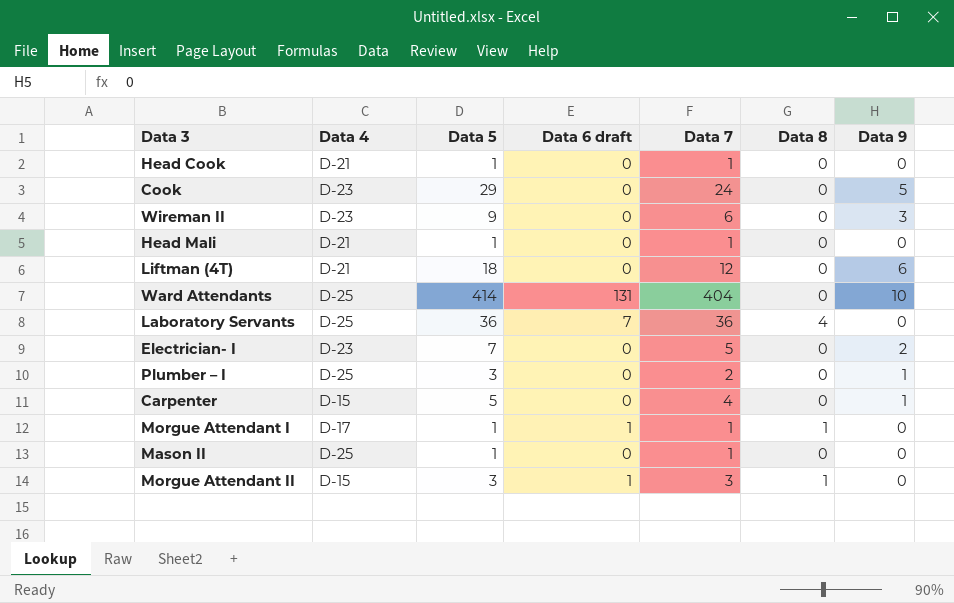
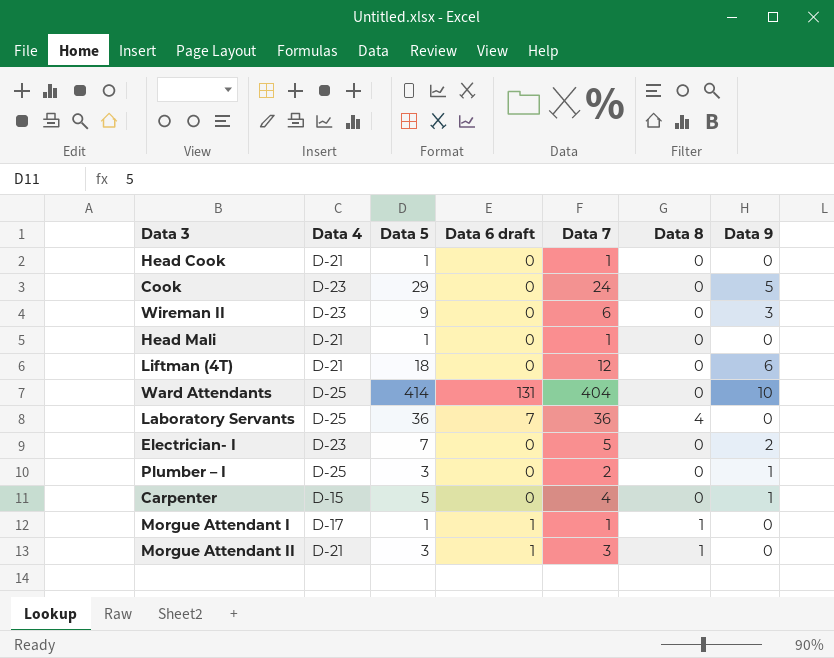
row Mason II: D-25 | 1 | 0 | 1 | 0 | 0 -> none
Morgue Attendant II | Data 4: D-15 -> D-21

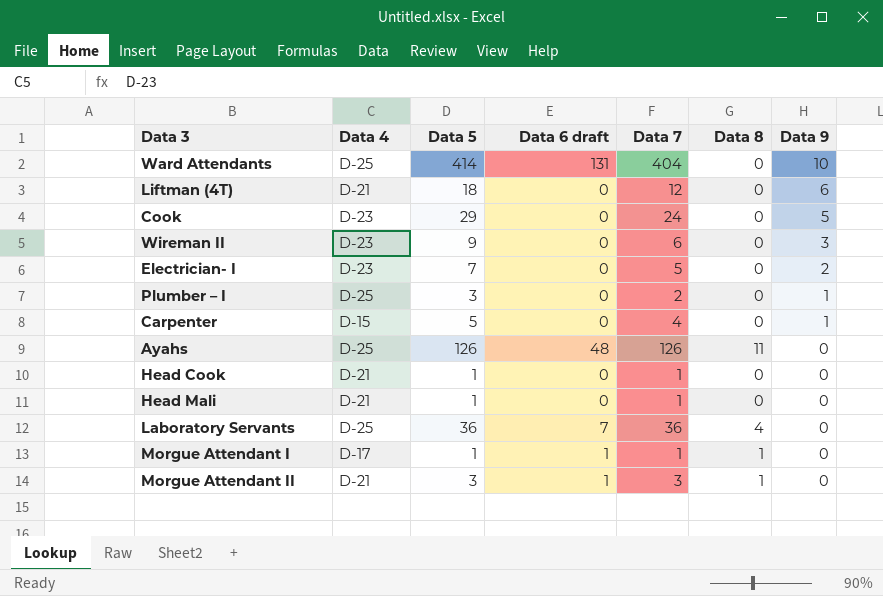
row order: none -> Data 9 descending
row Ayahs: none -> D-25 | 126 | 48 | 126 | 11 | 0

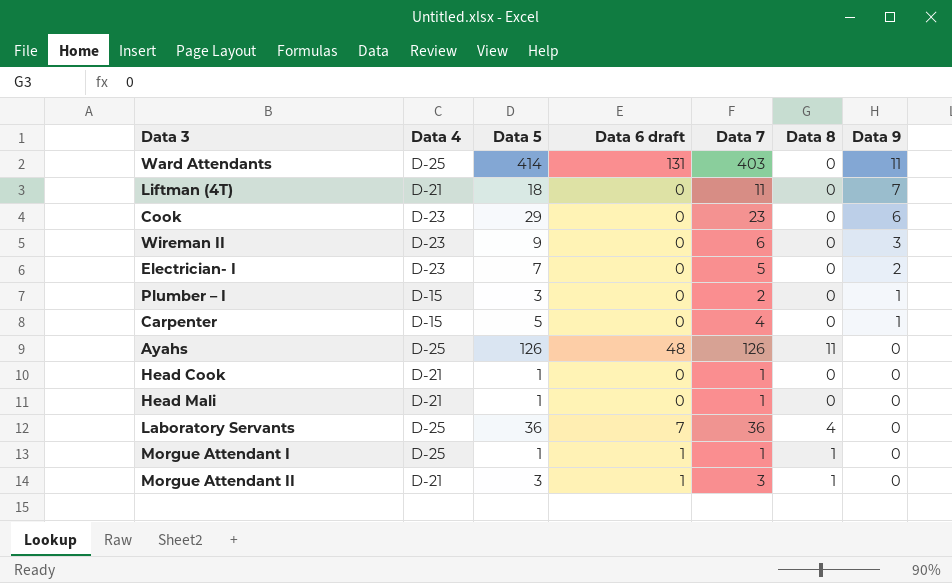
Ward Attendants | Data 7: 404 -> 403
Ward Attendants | Data 9: 10 -> 11
Liftman (4T) | Data 7: 12 -> 11
Liftman (4T) | Data 9: 6 -> 7
Cook | Data 7: 24 -> 23
Cook | Data 9: 5 -> 6
Plumber – I | Data 4: D-25 -> D-15
Morgue Attendant I | Data 4: D-17 -> D-25

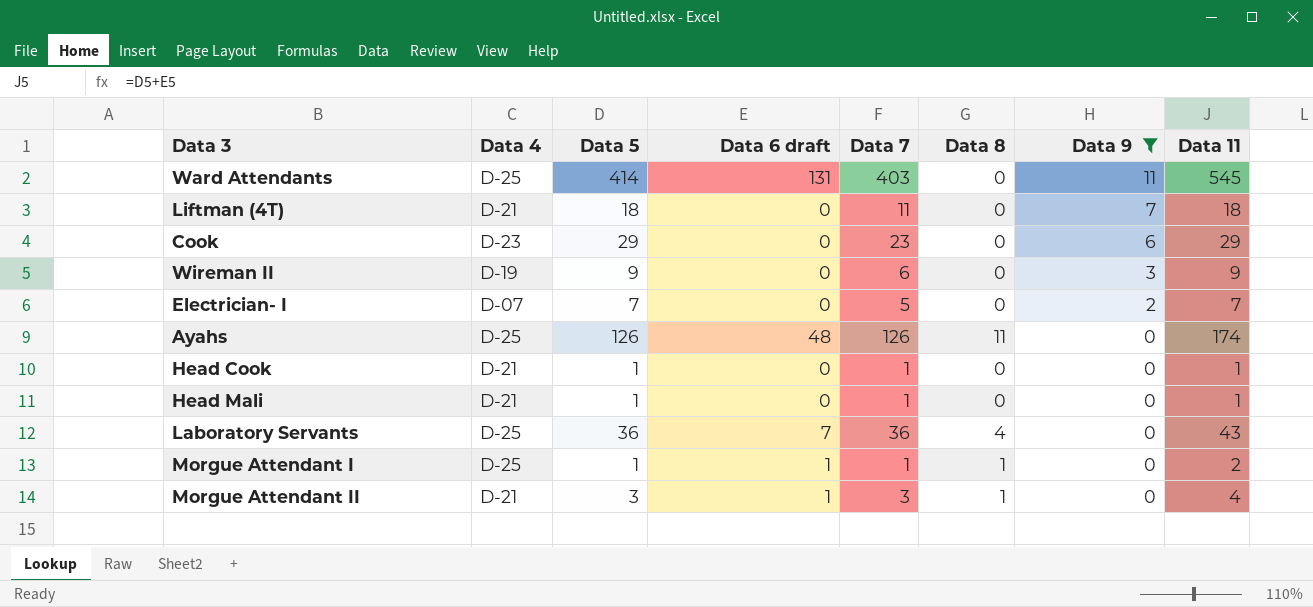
filter: none -> Data 9 != 1
column Data 11 | formula: none -> [Data 5] + [Data 6 draft]
Wireman II | Data 4: D-23 -> D-19
Electrician- I | Data 4: D-23 -> D-07

